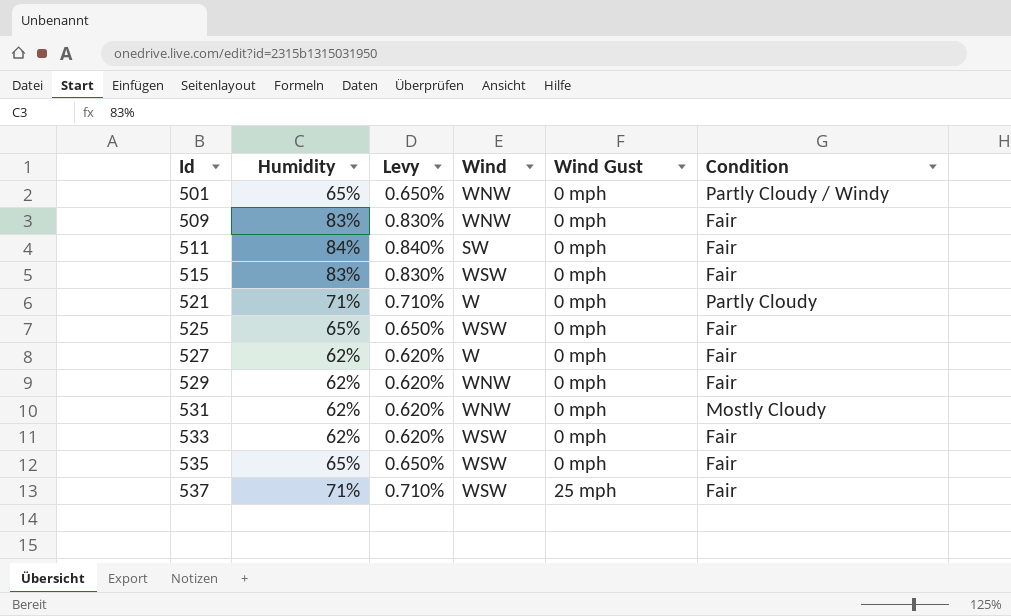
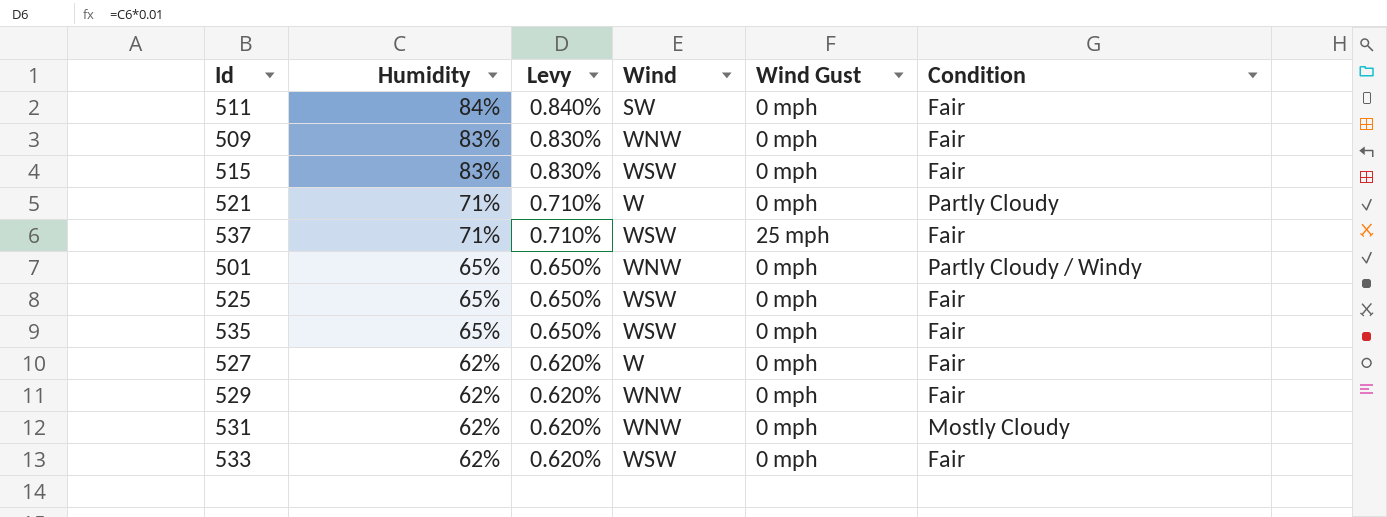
row order: Id ascending -> Humidity descending

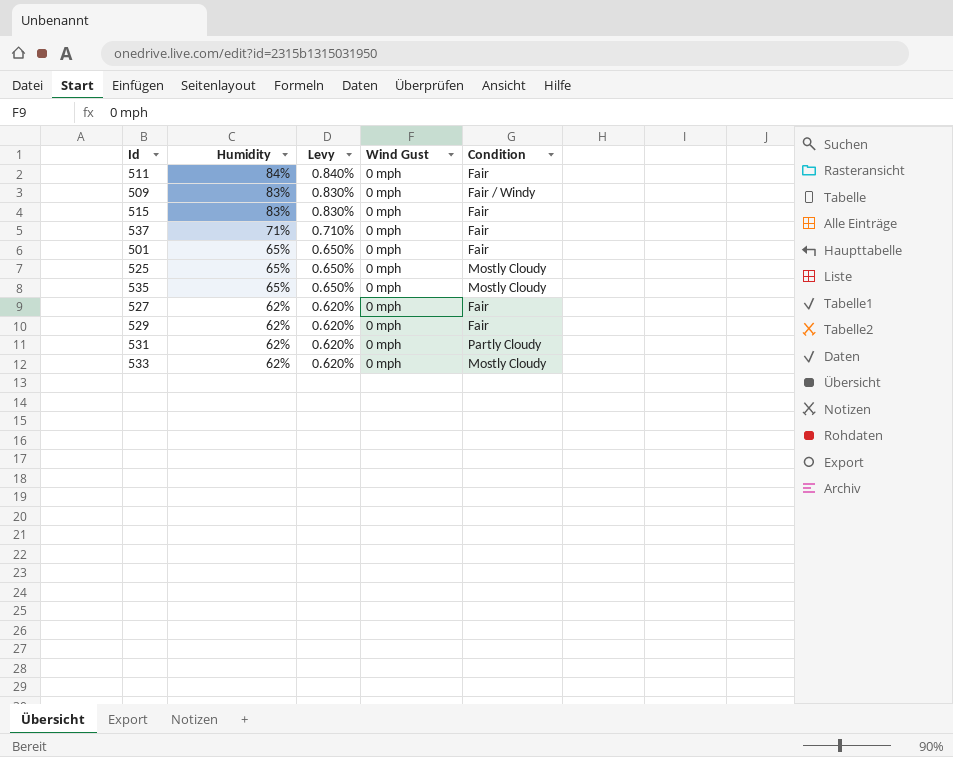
column Wind | position: 4 -> none
row 521: 71% | 0.710% | W | 0 mph | Partly Cloudy -> none
509 | Condition: Fair -> Fair / Windy
537 | Wind Gust: 25 mph -> 0 mph
501 | Condition: Partly Cloudy / Windy -> Fair
525 | Condition: Fair -> Mostly Cloudy
535 | Condition: Fair -> Mostly Cloudy
531 | Condition: Mostly Cloudy -> Partly Cloudy
533 | Condition: Fair -> Mostly Cloudy

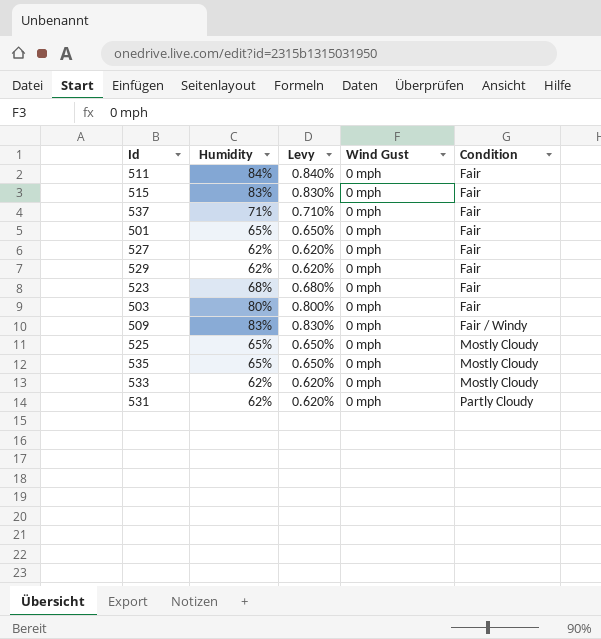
row order: Humidity descending -> Condition ascending
row 523: none -> 68% | 0.680% | 0 mph | Fair
row 503: none -> 80% | 0.800% | 0 mph | Fair

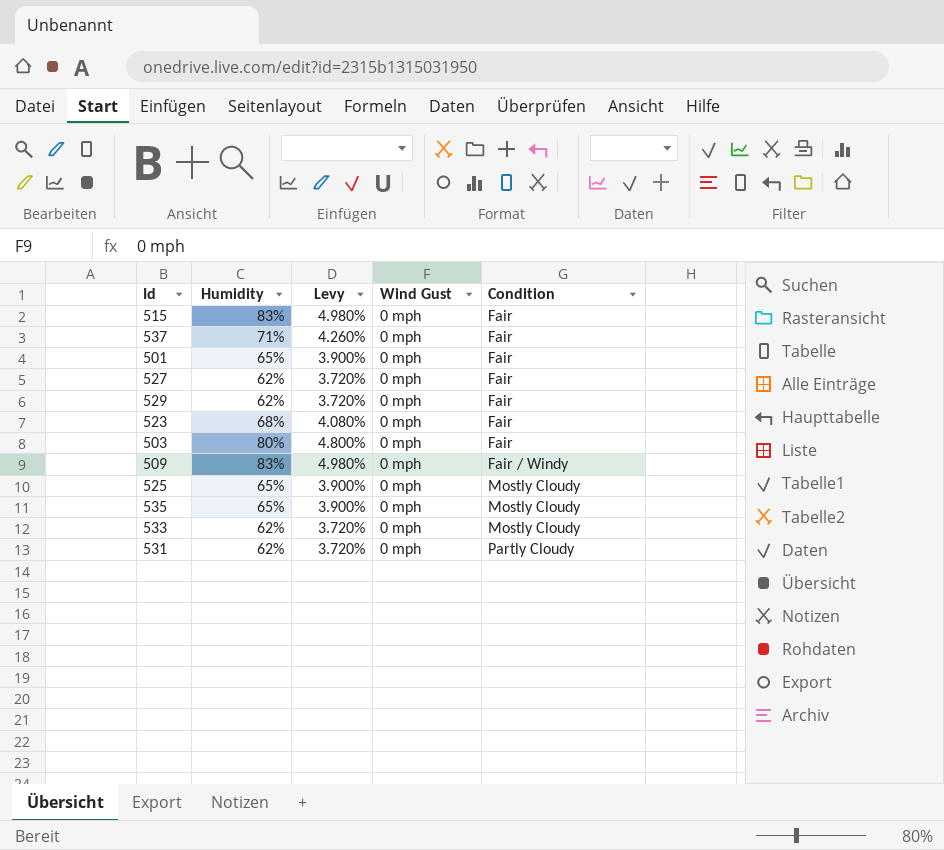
column Levy | formula: [Humidity] * 0.01 -> [Humidity] * 0.06
row 511: 84% | 0.840% | 0 mph | Fair -> none

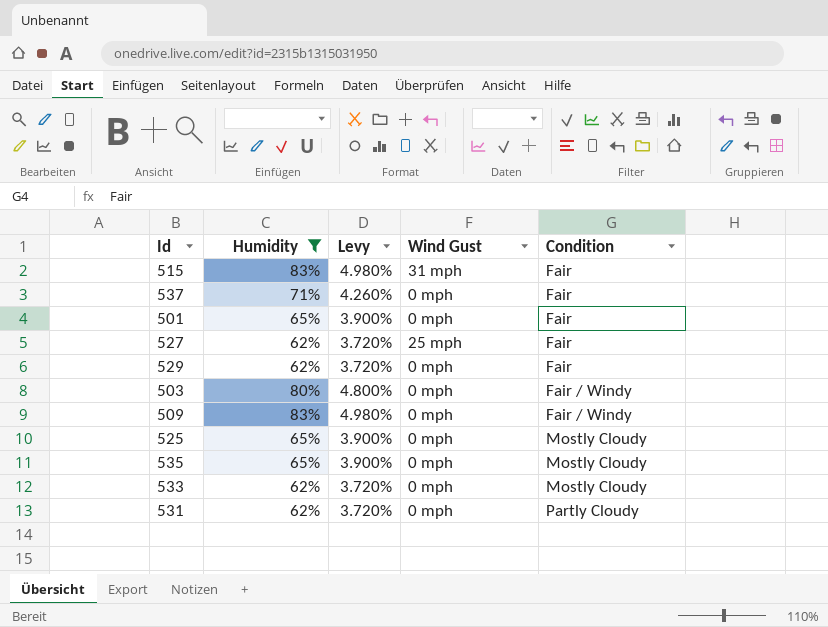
filter: none -> Humidity != 68%
515 | Wind Gust: 0 mph -> 31 mph
527 | Wind Gust: 0 mph -> 25 mph
503 | Condition: Fair -> Fair / Windy

